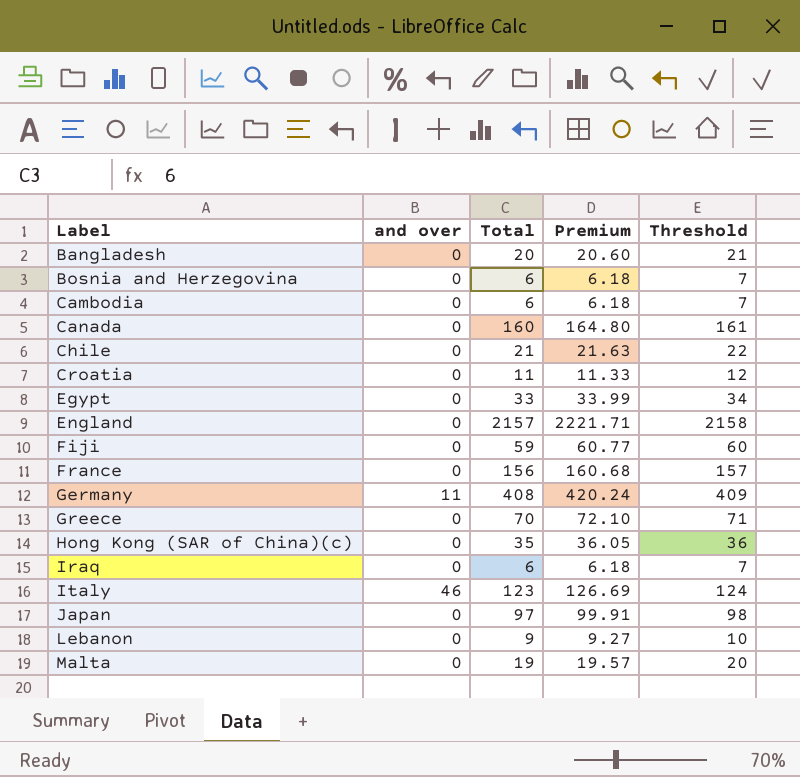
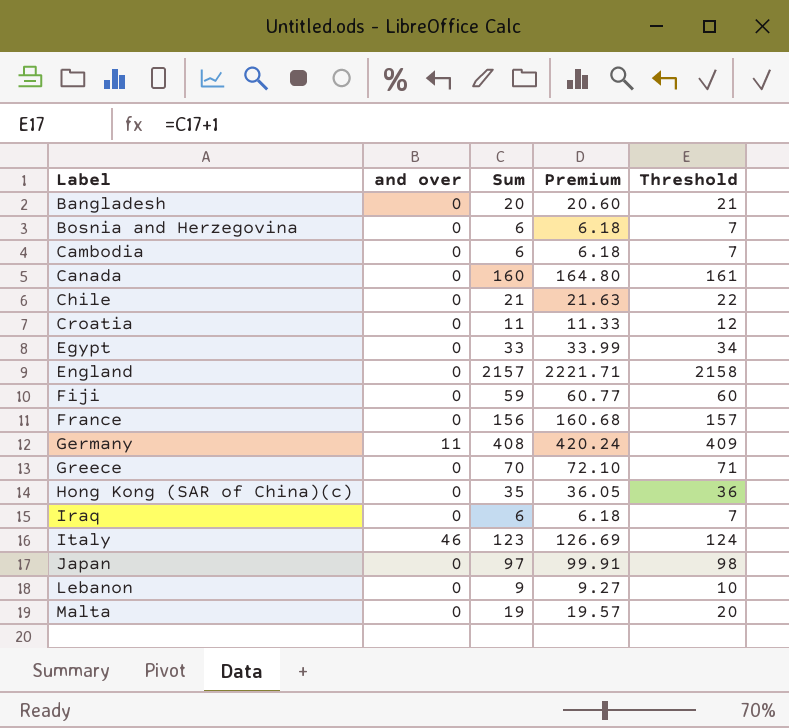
column name: Total -> Sum

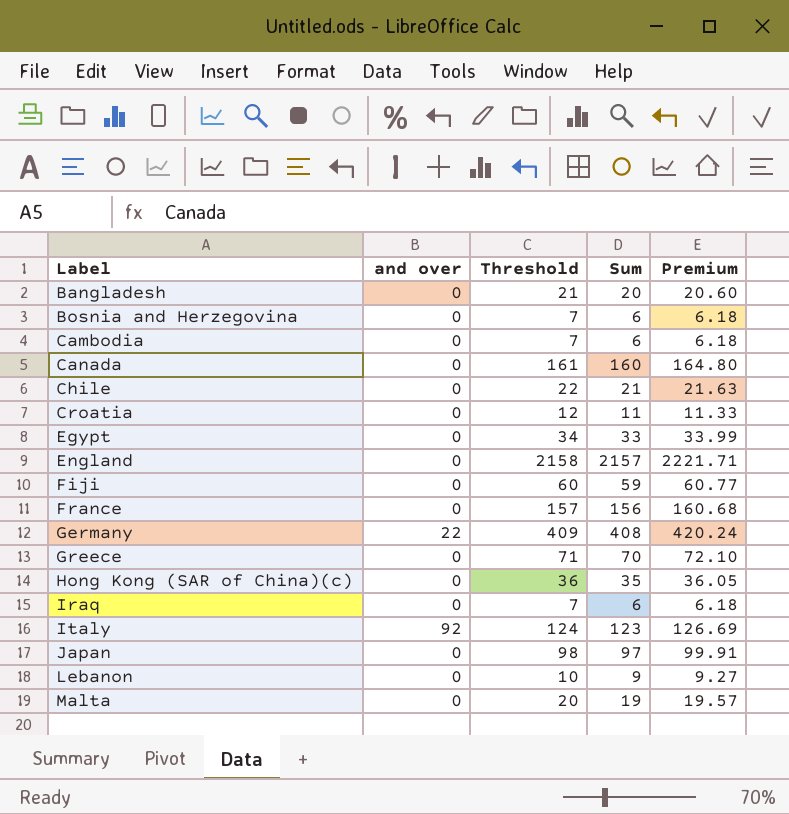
column Threshold | position: 5 -> 3
Germany | and over: 11 -> 22
Italy | and over: 46 -> 92

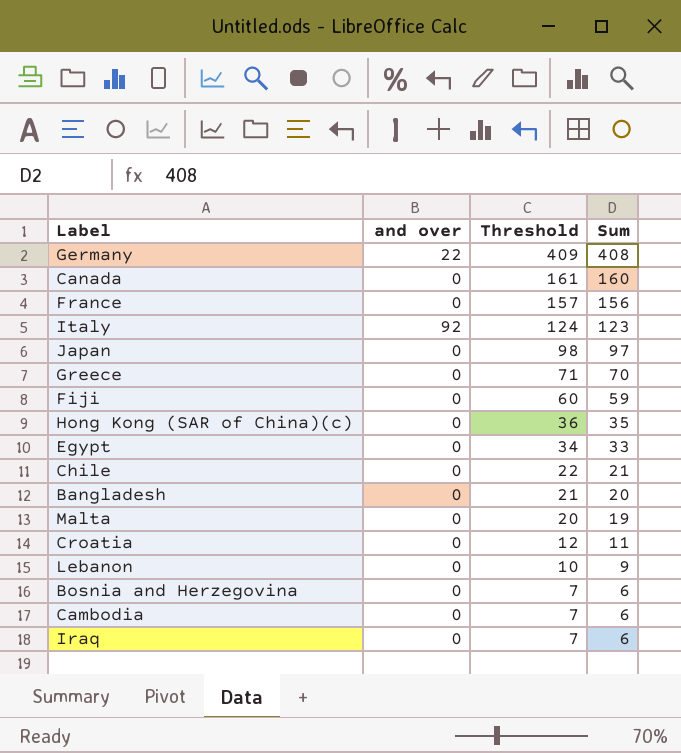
row order: Label ascending -> Threshold descending
column Premium | formula: [Sum] * 1.03 -> none
row England: 0 | 2158 | 2157 | 2221.71 -> none

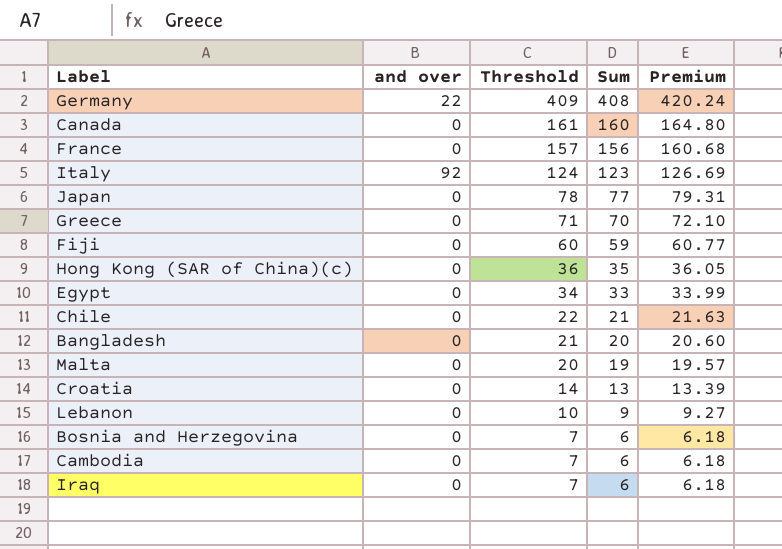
column Premium | formula: none -> [Sum] * 1.03
Japan | Threshold: 98 -> 78
Japan | Sum: 97 -> 77
Croatia | Threshold: 12 -> 14
Croatia | Sum: 11 -> 13

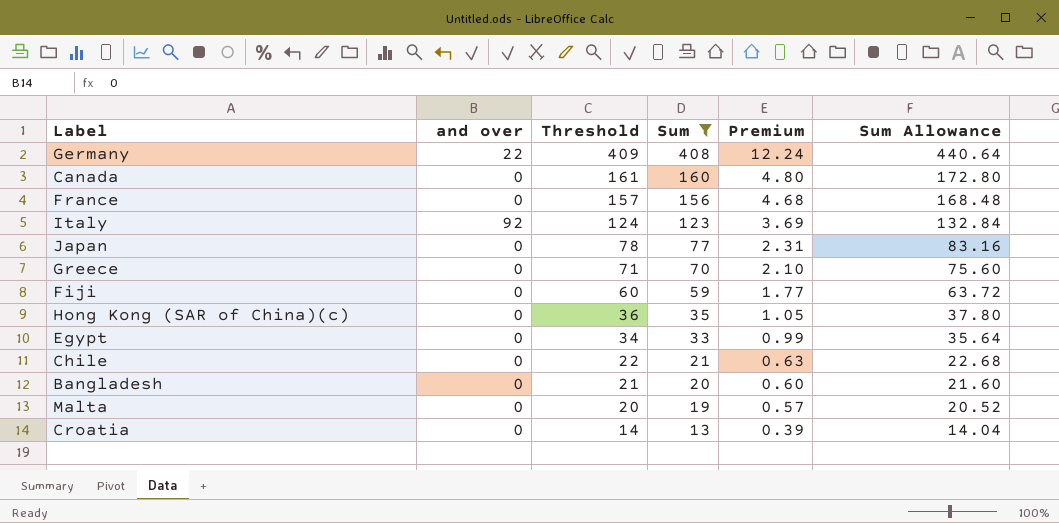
filter: none -> Sum >= 13
column Premium | formula: [Sum] * 1.03 -> [Sum] * 0.03
column Sum Allowance | formula: none -> [Sum] * 1.08

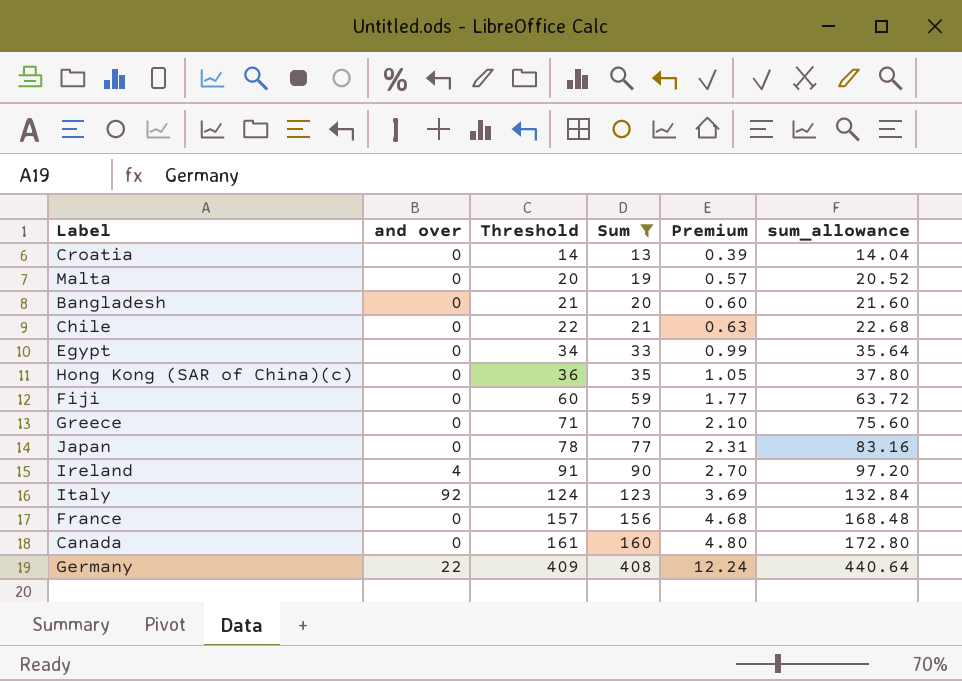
row order: Threshold descending -> Threshold ascending
column name: Sum Allowance -> sum_allowance
row Ireland: none -> 4 | 91 | 90 | 2.70 | 97.20

